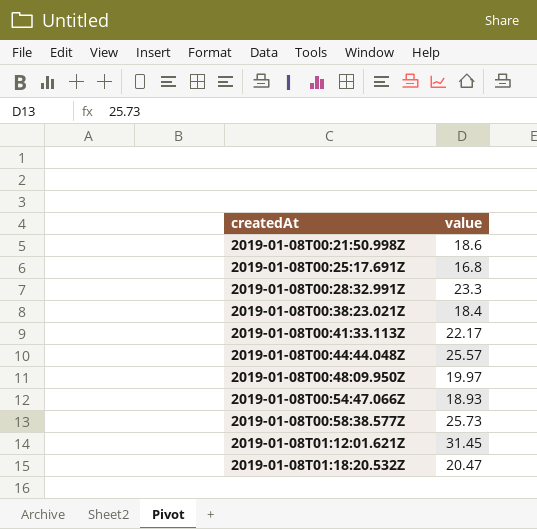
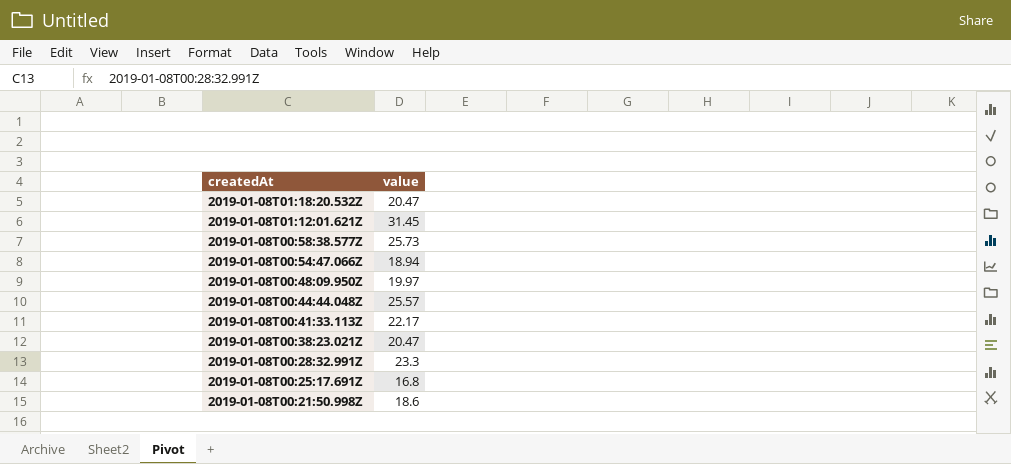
row order: createdAt ascending -> createdAt descending
2019-01-08T00:54:47.066Z | value: 18.93 -> 18.94
2019-01-08T00:38:23.021Z | value: 18.4 -> 20.47

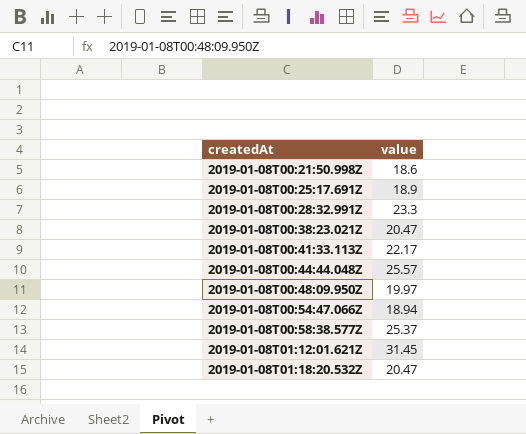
row order: createdAt descending -> createdAt ascending
2019-01-08T00:25:17.691Z | value: 16.8 -> 18.9
2019-01-08T00:58:38.577Z | value: 25.73 -> 25.37

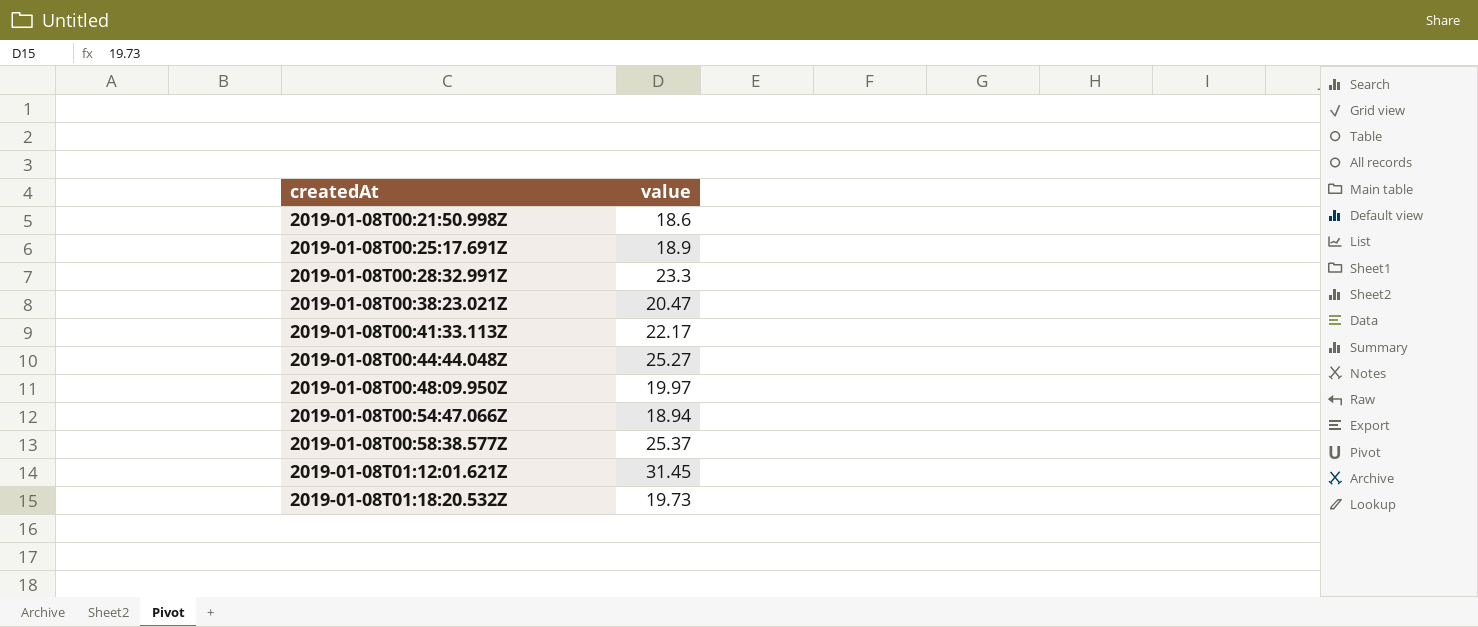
2019-01-08T00:44:44.048Z | value: 25.57 -> 25.27
2019-01-08T01:18:20.532Z | value: 20.47 -> 19.73

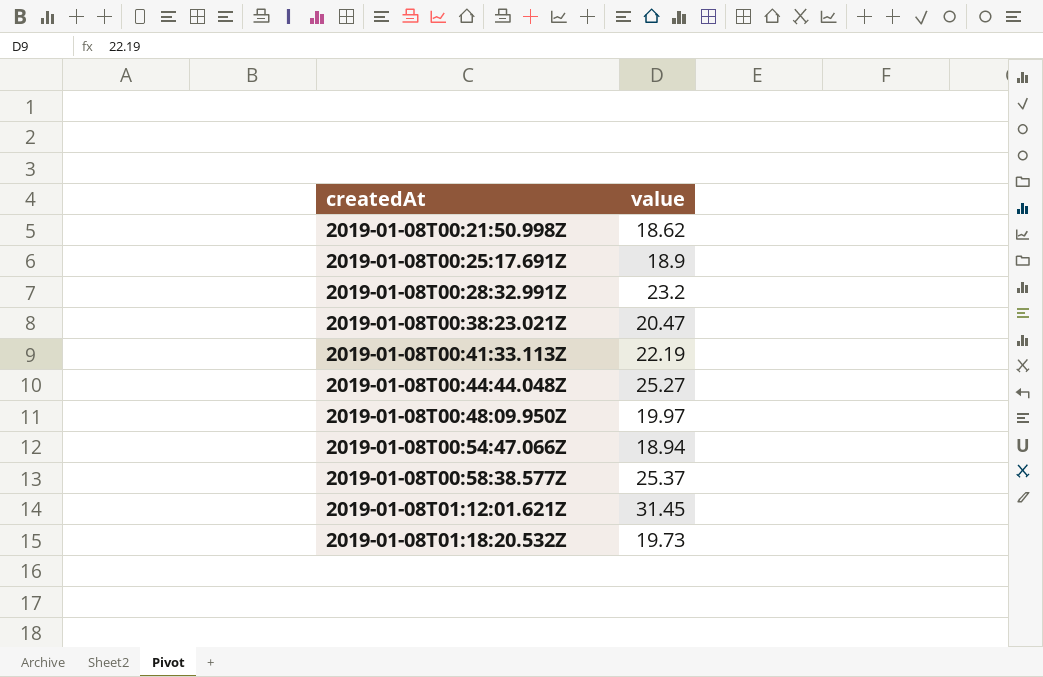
2019-01-08T00:21:50.998Z | value: 18.6 -> 18.62
2019-01-08T00:28:32.991Z | value: 23.3 -> 23.2
2019-01-08T00:41:33.113Z | value: 22.17 -> 22.19

